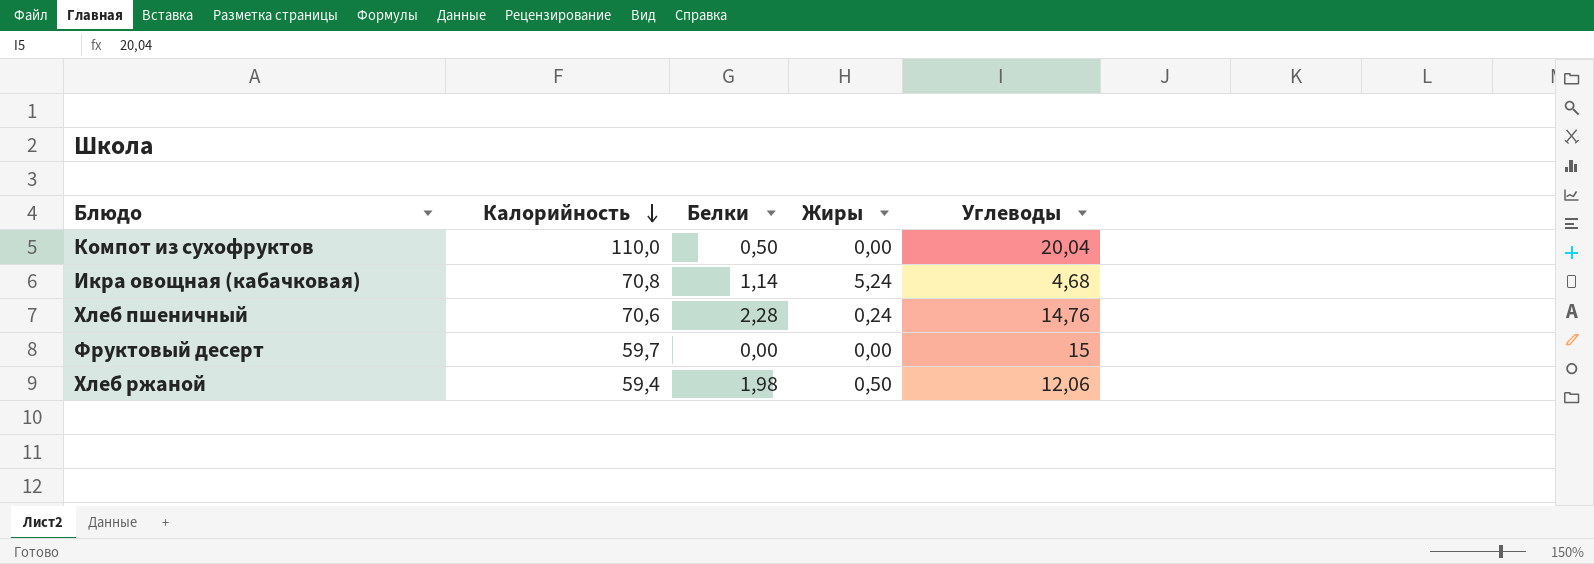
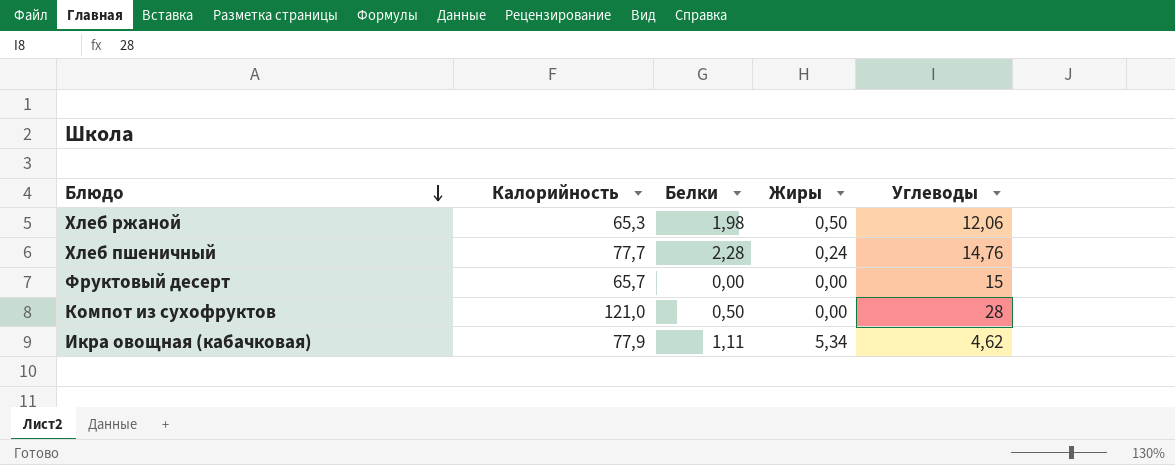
row order: Калорийность descending -> Блюдо descending
Хлеб ржаной | Калорийность: 59,4 -> 65,3
Хлеб пшеничный | Калорийность: 70,6 -> 77,7
Фруктовый десерт | Калорийность: 59,7 -> 65,7
Компот из сухофруктов | Калорийность: 110,0 -> 121,0
Компот из сухофруктов | Углеводы: 20,04 -> 28
Икра овощная (кабачковая) | Калорийность: 70,8 -> 77,9
Икра овощная (кабачковая) | Белки: 1,14 -> 1,11
Икра овощная (кабачковая) | Жиры: 5,24 -> 5,34
Икра овощная (кабачковая) | Углеводы: 4,68 -> 4,62

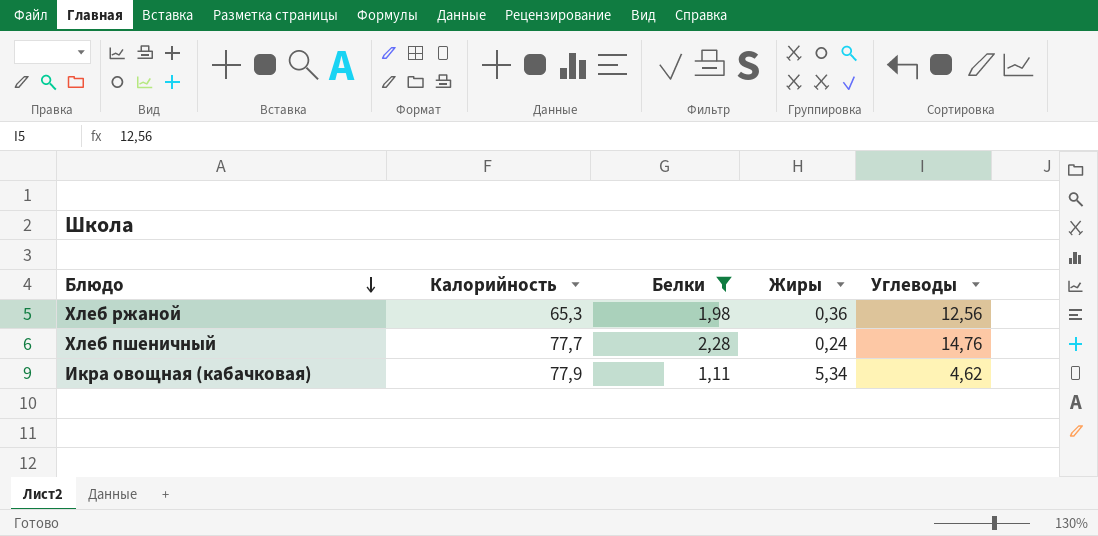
filter: none -> Белки >= 1,11
Хлеб ржаной | Жиры: 0,50 -> 0,36
Хлеб ржаной | Углеводы: 12,06 -> 12,56

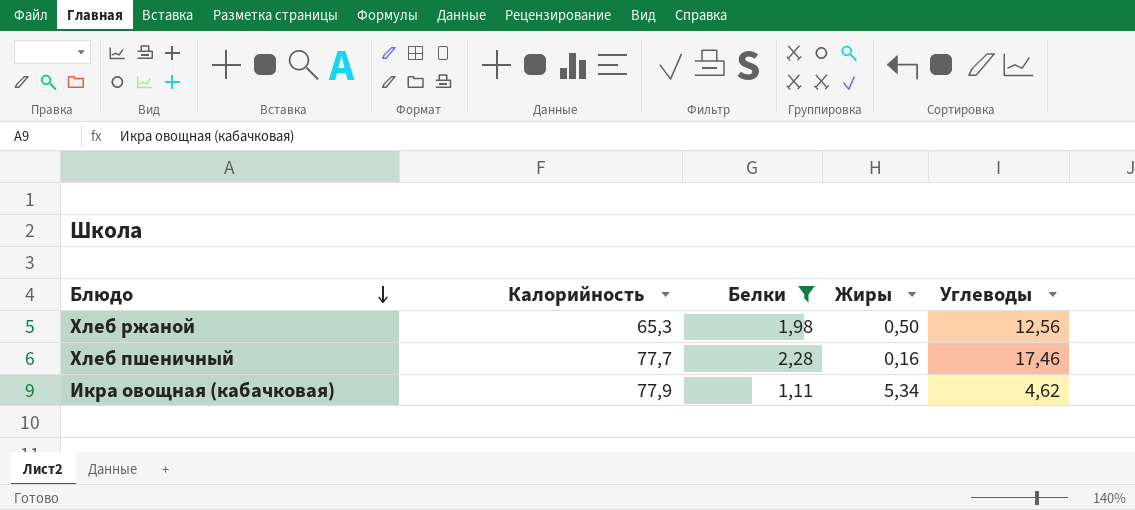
Хлеб ржаной | Жиры: 0,36 -> 0,50
Хлеб пшеничный | Жиры: 0,24 -> 0,16
Хлеб пшеничный | Углеводы: 14,76 -> 17,46

